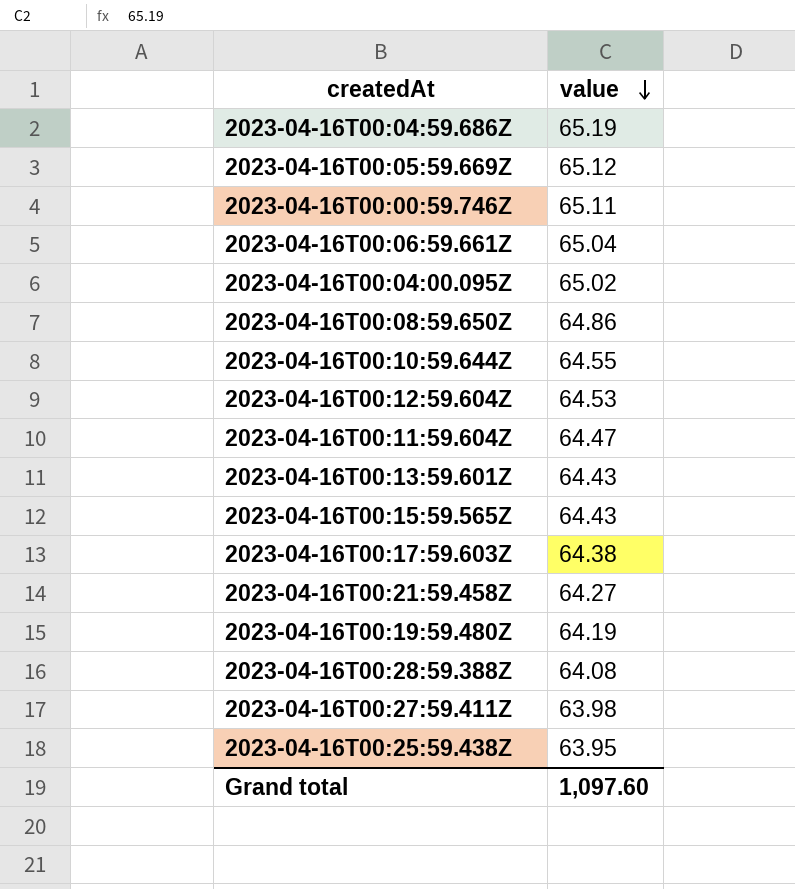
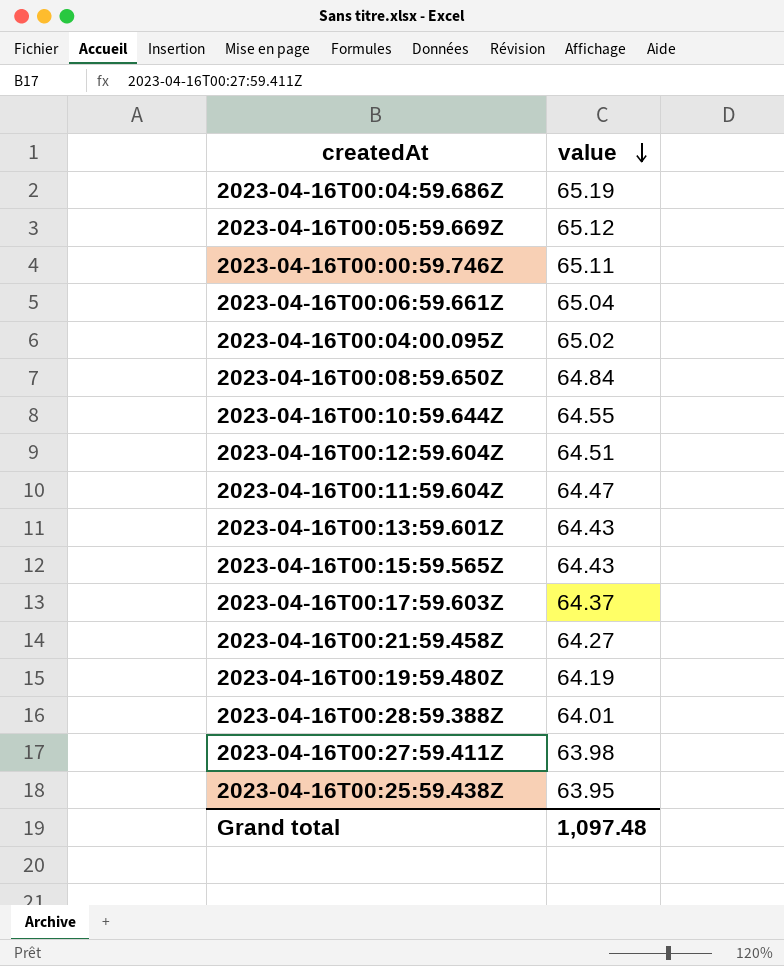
2023-04-16T00:08:59.650Z | value: 64.86 -> 64.84
2023-04-16T00:12:59.604Z | value: 64.53 -> 64.51
2023-04-16T00:17:59.603Z | value: 64.38 -> 64.37
2023-04-16T00:28:59.388Z | value: 64.08 -> 64.01
Grand total | value: 1,097.60 -> 1,097.48

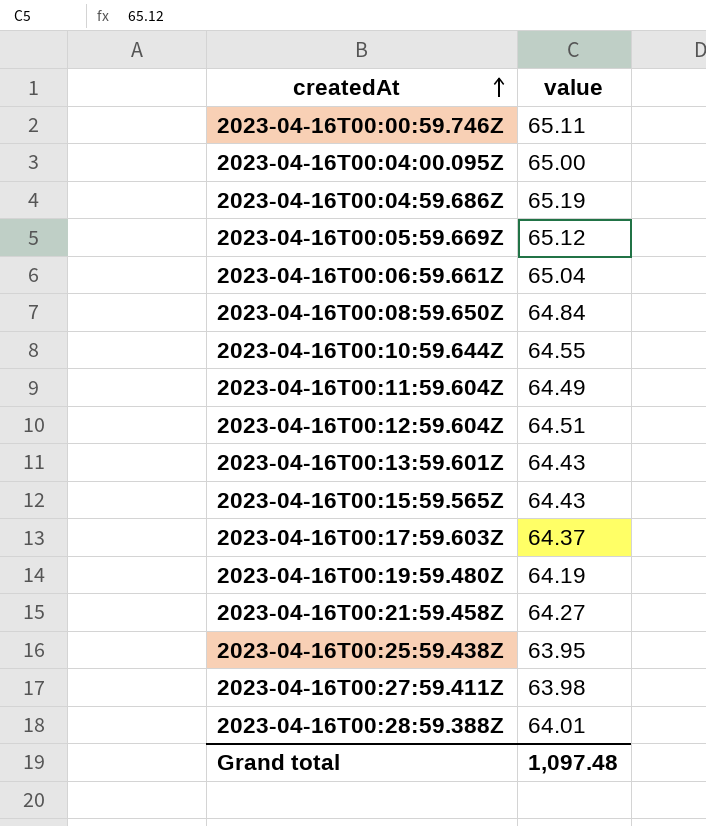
row order: value descending -> createdAt ascending
2023-04-16T00:04:00.095Z | value: 65.02 -> 65.00
2023-04-16T00:11:59.604Z | value: 64.47 -> 64.49

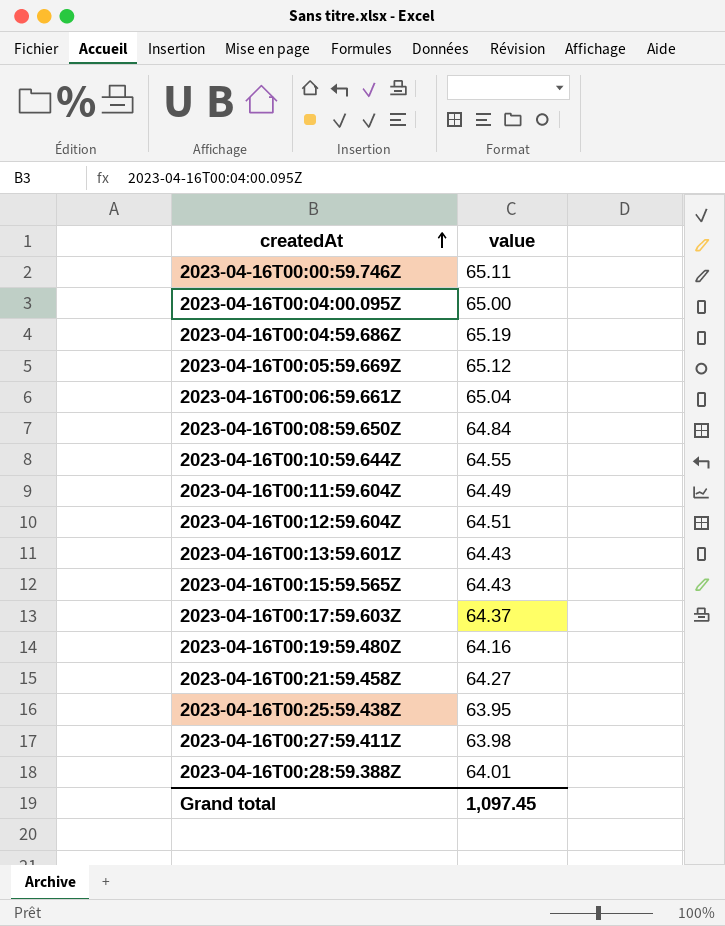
2023-04-16T00:19:59.480Z | value: 64.19 -> 64.16
Grand total | value: 1,097.48 -> 1,097.45

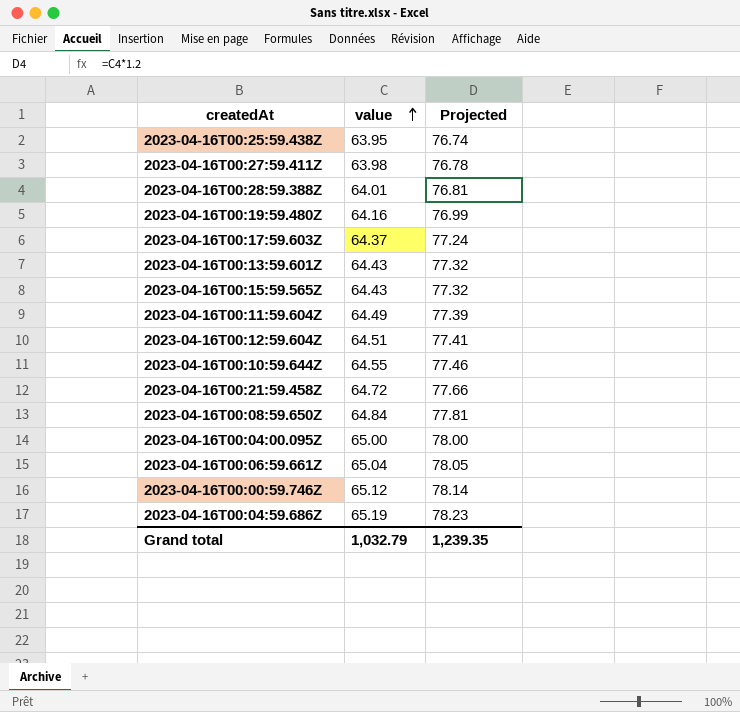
row order: createdAt ascending -> value ascending
column Projected | formula: none -> [value] * 1.2
row 2023-04-16T00:05:59.669Z: 65.12 -> none
2023-04-16T00:21:59.458Z | value: 64.27 -> 64.72
2023-04-16T00:00:59.746Z | value: 65.11 -> 65.12
Grand total | value: 1,097.45 -> 1,032.79

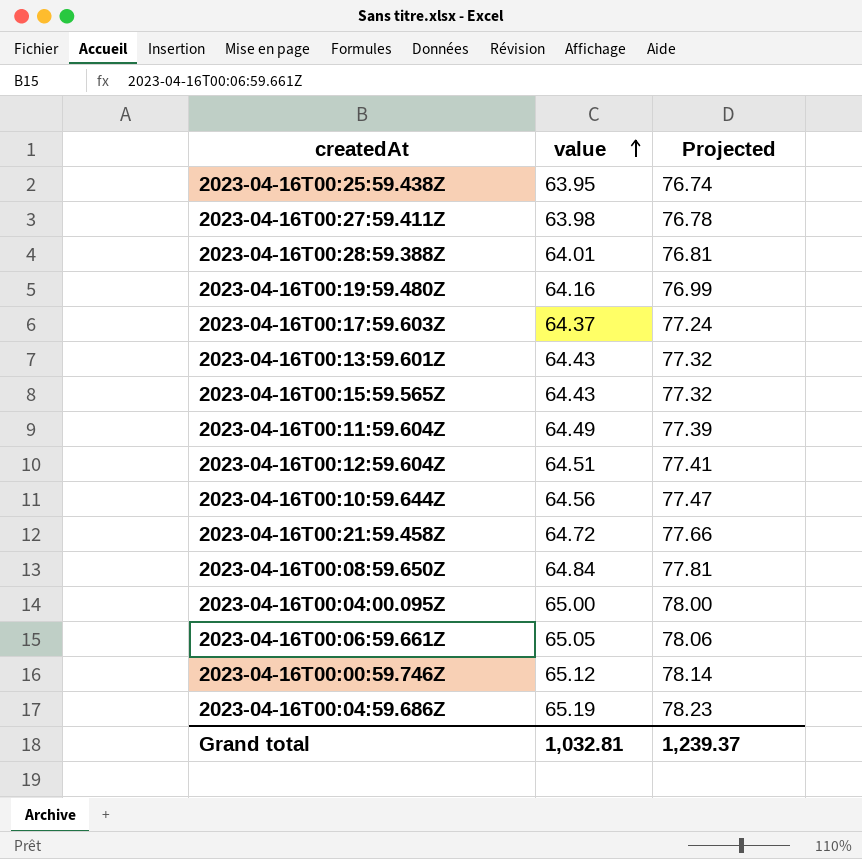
2023-04-16T00:10:59.644Z | value: 64.55 -> 64.56
2023-04-16T00:10:59.644Z | Projected: 77.46 -> 77.47
2023-04-16T00:06:59.661Z | value: 65.04 -> 65.05
2023-04-16T00:06:59.661Z | Projected: 78.05 -> 78.06
Grand total | value: 1,032.79 -> 1,032.81
Grand total | Projected: 1,239.35 -> 1,239.37

